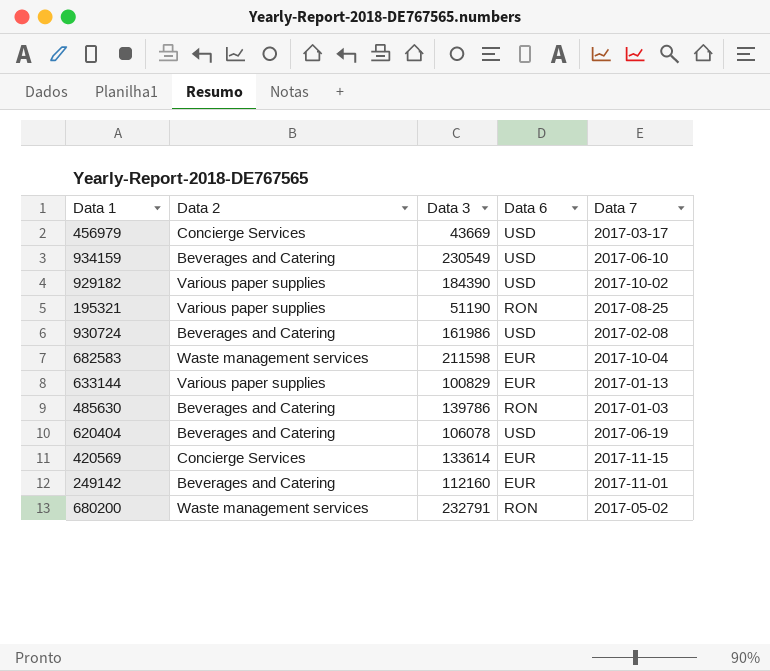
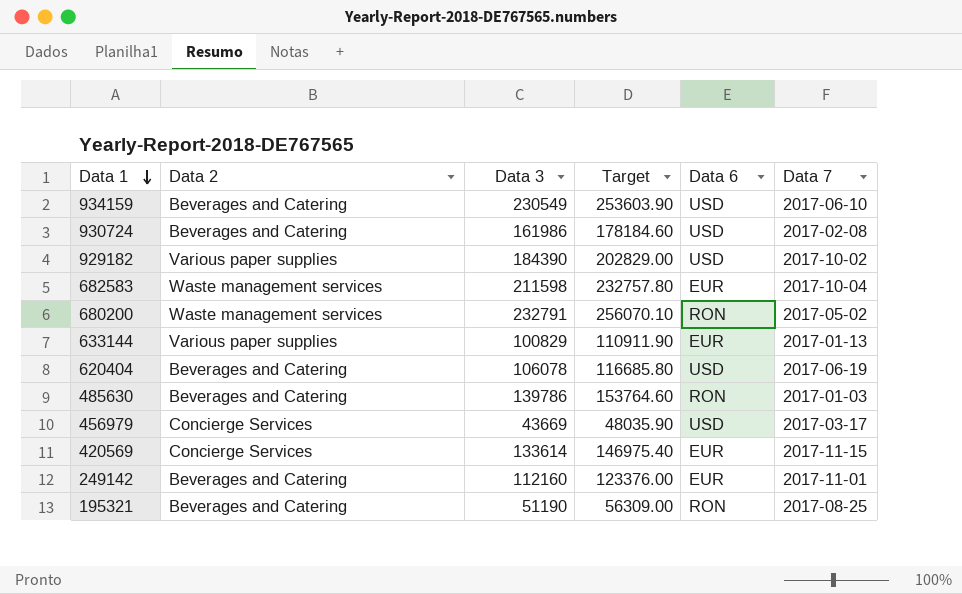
row order: none -> Data 1 descending
column Target | formula: none -> [Data 3] * 1.1
195321 | Data 2: Various paper supplies -> Beverages and Catering

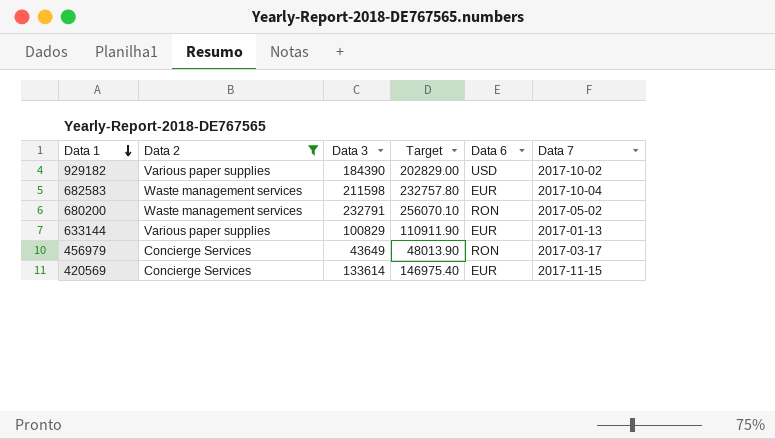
filter: none -> Data 2 != Beverages and Catering
456979 | Data 3: 43669 -> 43649
456979 | Target: 48035.90 -> 48013.90
456979 | Data 6: USD -> RON

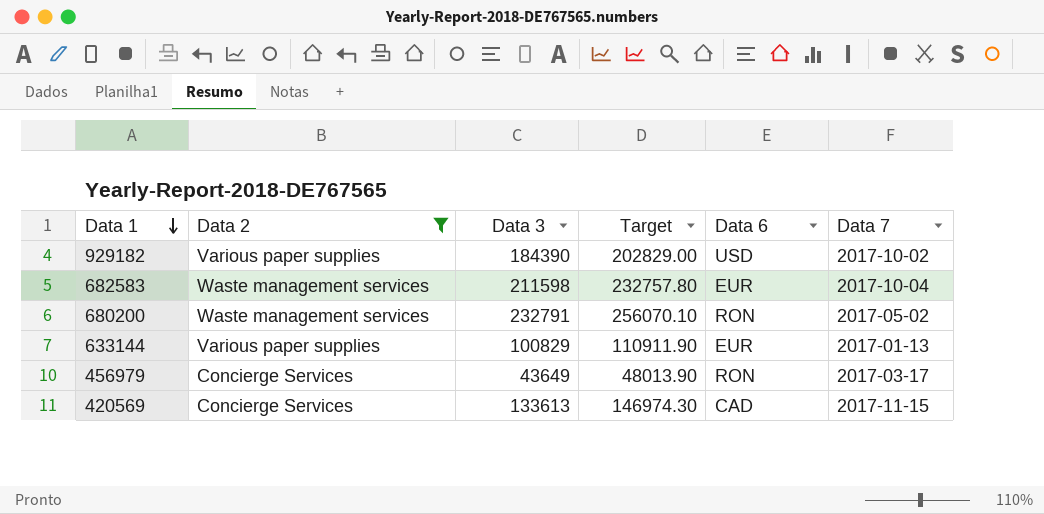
420569 | Data 3: 133614 -> 133613
420569 | Target: 146975.40 -> 146974.30
420569 | Data 6: EUR -> CAD

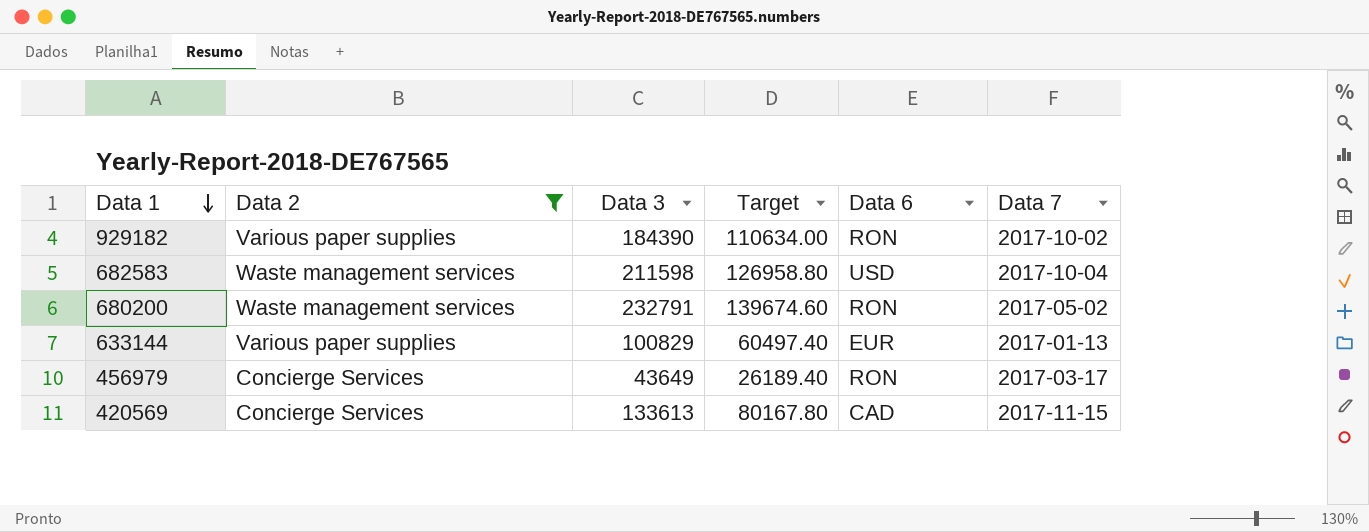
column Target | formula: [Data 3] * 1.1 -> [Data 3] * 0.6
929182 | Data 6: USD -> RON
682583 | Data 6: EUR -> USD

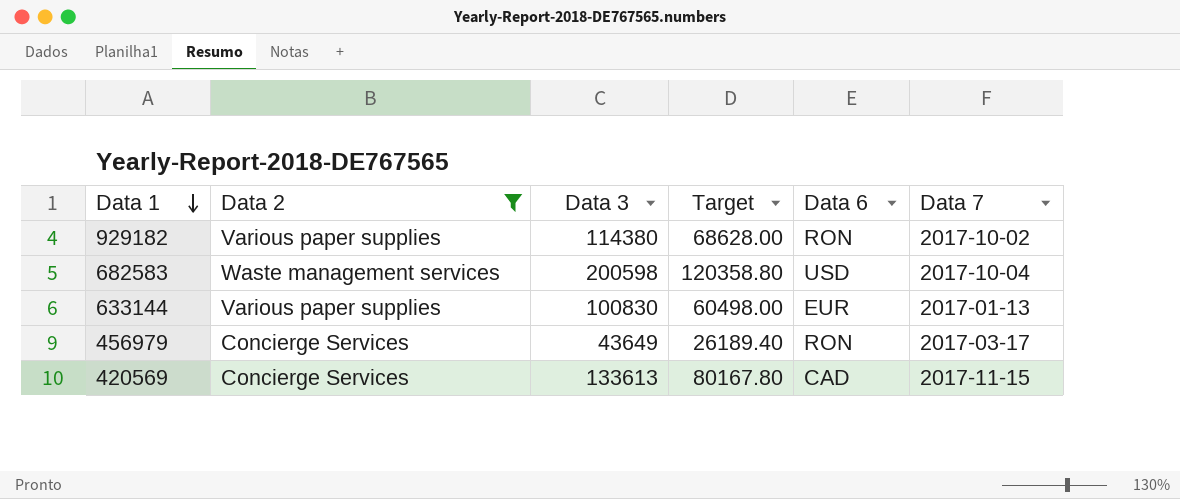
row 680200: Waste management services | 232791 | 139674.60 | RON | 2017-05-02 -> none
929182 | Data 3: 184390 -> 114380
929182 | Target: 110634.00 -> 68628.00
682583 | Data 3: 211598 -> 200598
682583 | Target: 126958.80 -> 120358.80
633144 | Data 3: 100829 -> 100830
633144 | Target: 60497.40 -> 60498.00

